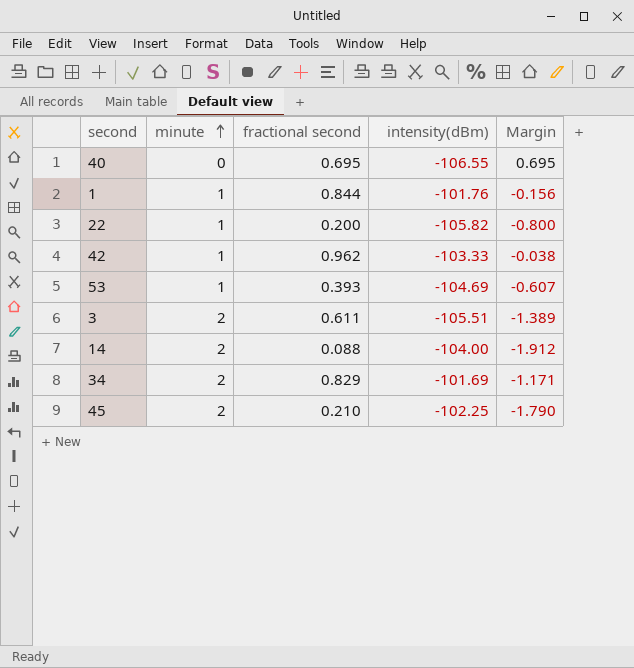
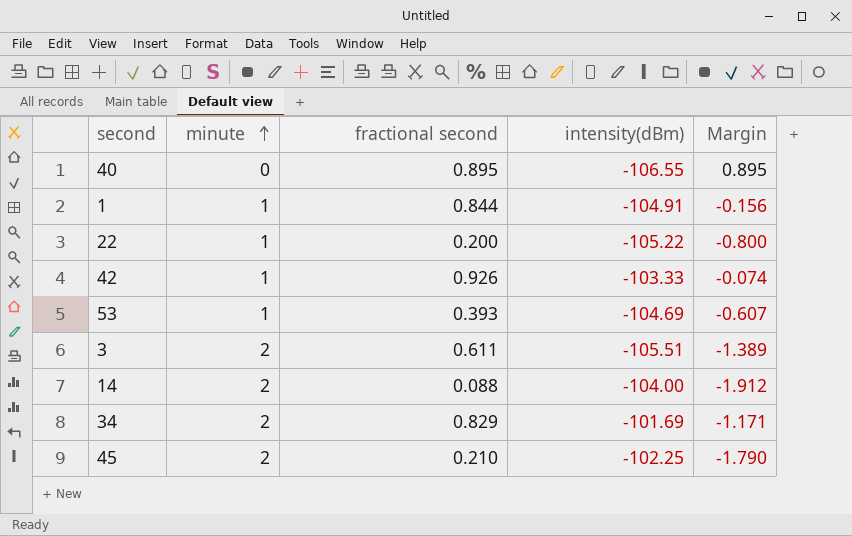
40 | fractional second: 0.695 -> 0.895
40 | Margin: 0.695 -> 0.895
1 | intensity(dBm): -101.76 -> -104.91
22 | intensity(dBm): -105.82 -> -105.22
42 | fractional second: 0.962 -> 0.926
42 | Margin: -0.038 -> -0.074

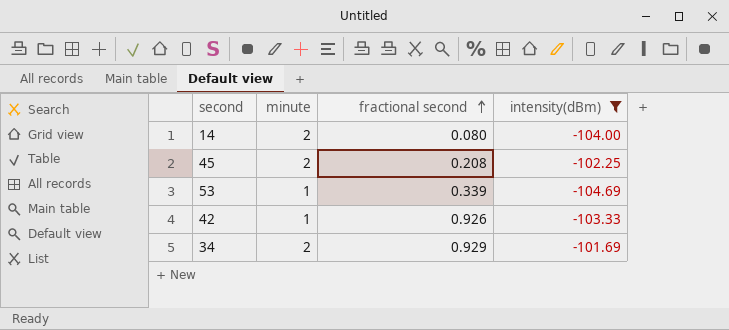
filter: none -> intensity(dBm) >= -104.69
row order: minute ascending -> fractional second ascending
column Margin | formula: [fractional second] - [minute] -> none
14 | fractional second: 0.088 -> 0.080
45 | fractional second: 0.210 -> 0.208
53 | fractional second: 0.393 -> 0.339
34 | fractional second: 0.829 -> 0.929

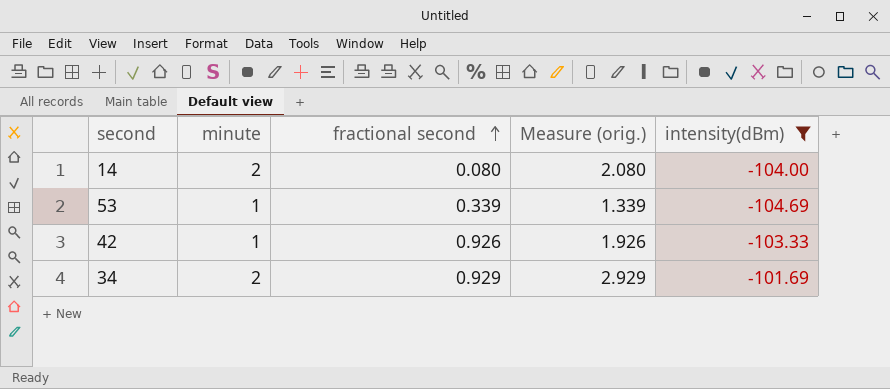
column Measure (orig.) | formula: none -> [minute] + [fractional second]
row 45: 2 | 0.208 | -102.25 -> none

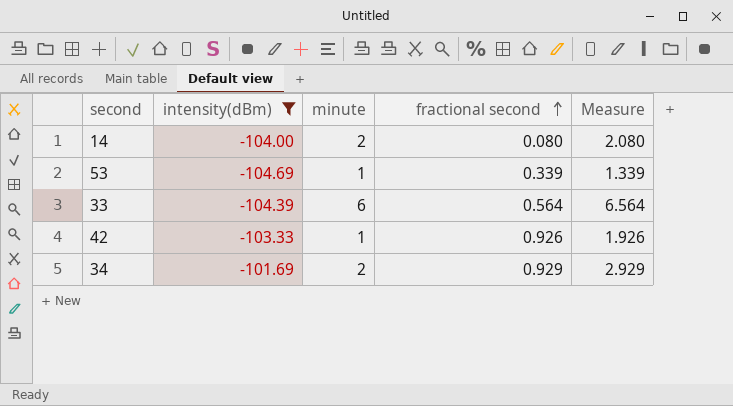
column intensity(dBm) | position: 5 -> 2
column name: Measure (orig.) -> Measure
row 33: none -> -104.39 | 6 | 0.564 | 6.564

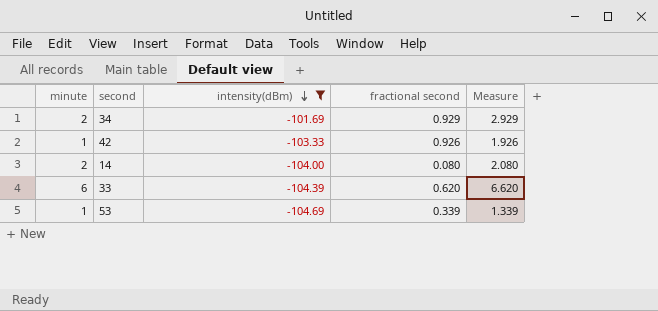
row order: fractional second ascending -> intensity(dBm) descending
column minute | position: 3 -> 1
33 | fractional second: 0.564 -> 0.620
33 | Measure: 6.564 -> 6.620

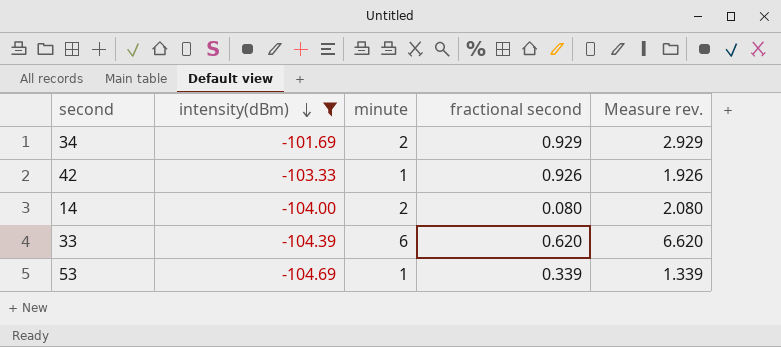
column minute | position: 1 -> 3
column name: Measure -> Measure rev.

